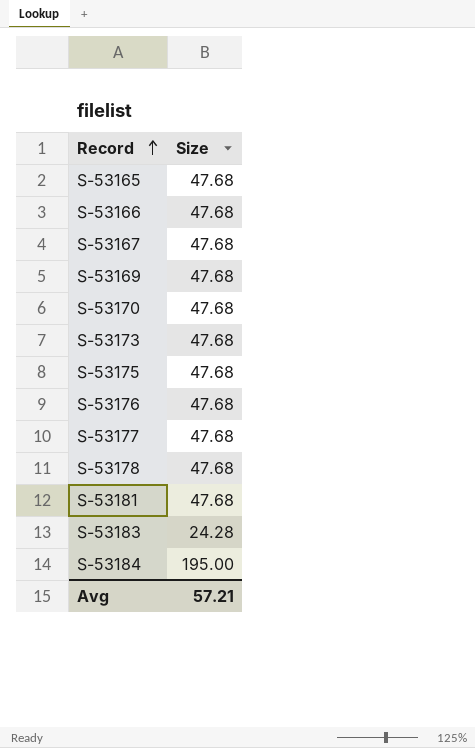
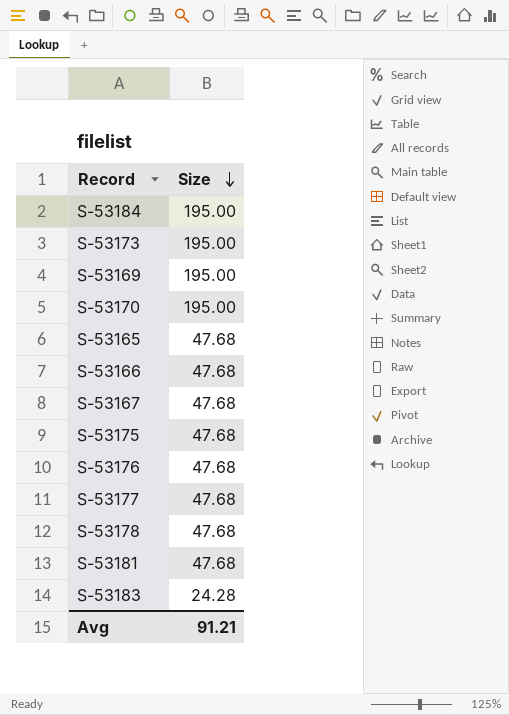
row order: Record ascending -> Size descending
S-53173 | Size: 47.68 -> 195.00
S-53169 | Size: 47.68 -> 195.00
S-53170 | Size: 47.68 -> 195.00
Avg | Size: 57.21 -> 91.21

